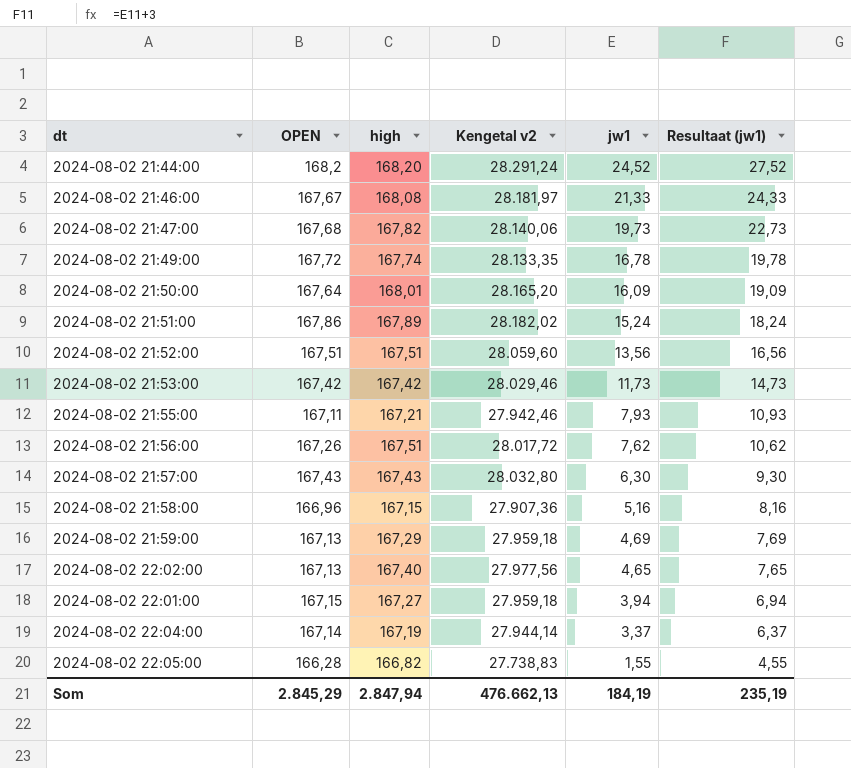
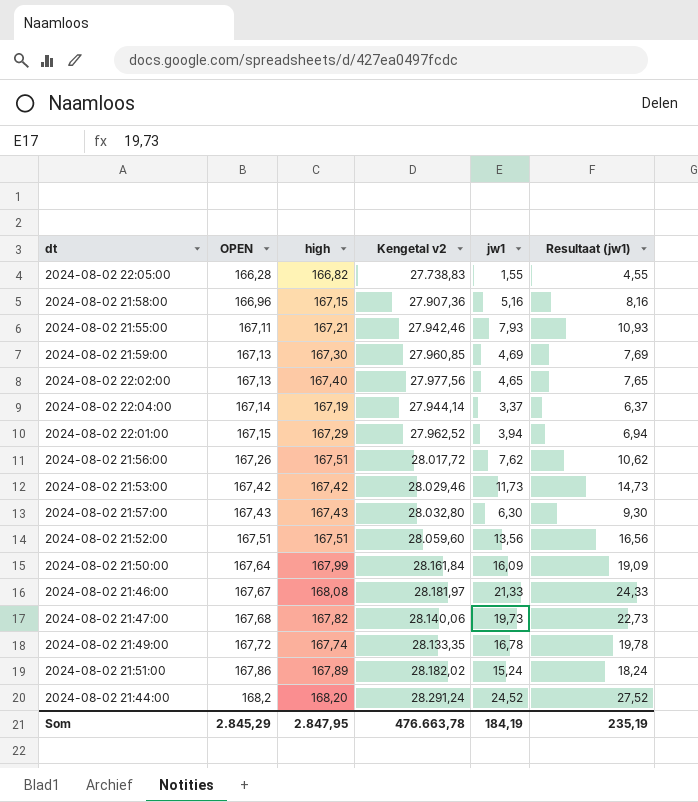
row order: jw1 descending -> OPEN ascending
2024-08-02 21:59:00 | high: 167,29 -> 167,30
2024-08-02 21:59:00 | Kengetal v2: 27.959,18 -> 27.960,85
2024-08-02 22:01:00 | high: 167,27 -> 167,29
2024-08-02 22:01:00 | Kengetal v2: 27.959,18 -> 27.962,52
2024-08-02 21:50:00 | high: 168,01 -> 167,99
2024-08-02 21:50:00 | Kengetal v2: 28.165,20 -> 28.161,84
Som | high: 2.847,94 -> 2.847,95
Som | Kengetal v2: 476.662,13 -> 476.663,78

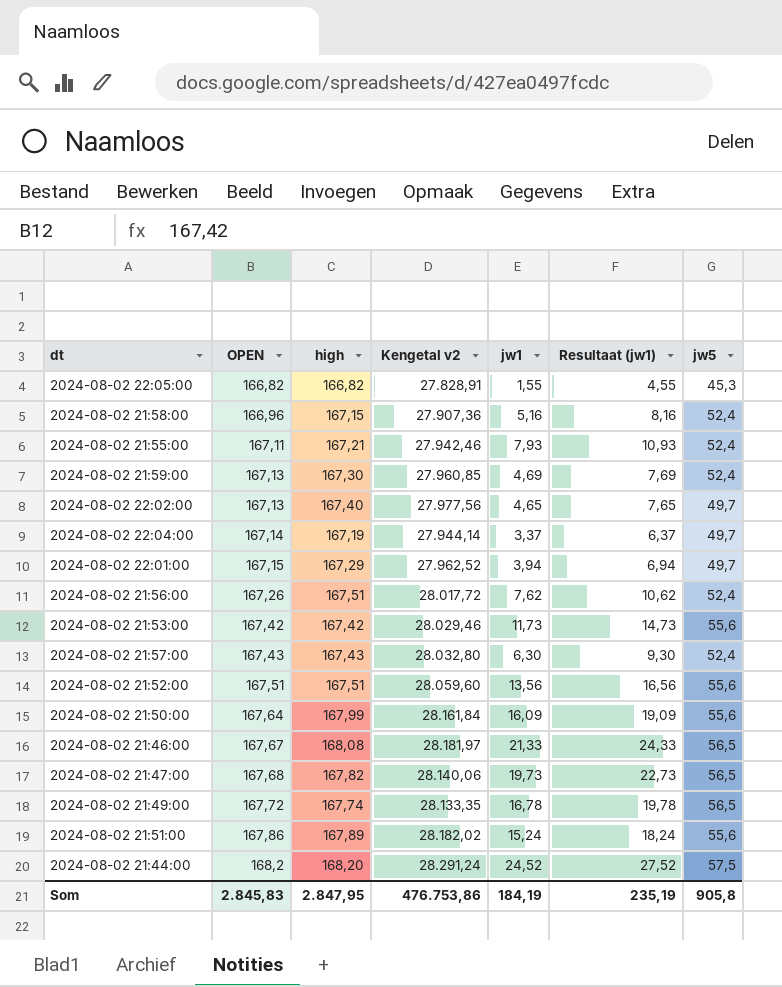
column jw5 | position: none -> 7
2024-08-02 22:05:00 | OPEN: 166,28 -> 166,82
2024-08-02 22:05:00 | Kengetal v2: 27.738,83 -> 27.828,91
Som | OPEN: 2.845,29 -> 2.845,83
Som | Kengetal v2: 476.663,78 -> 476.753,86

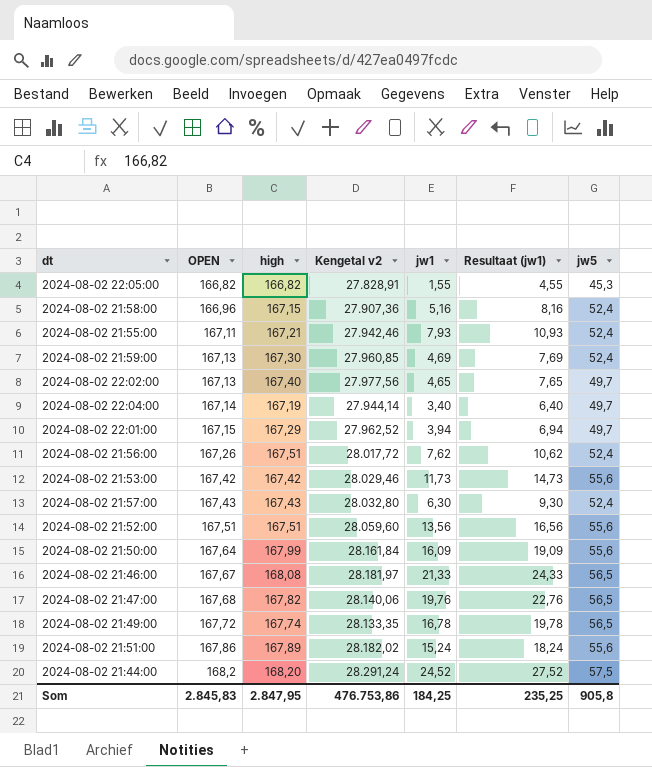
2024-08-02 22:04:00 | jw1: 3,37 -> 3,40
2024-08-02 22:04:00 | Resultaat (jw1): 6,37 -> 6,40
2024-08-02 21:47:00 | jw1: 19,73 -> 19,76
2024-08-02 21:47:00 | Resultaat (jw1): 22,73 -> 22,76
Som | jw1: 184,19 -> 184,25
Som | Resultaat (jw1): 235,19 -> 235,25

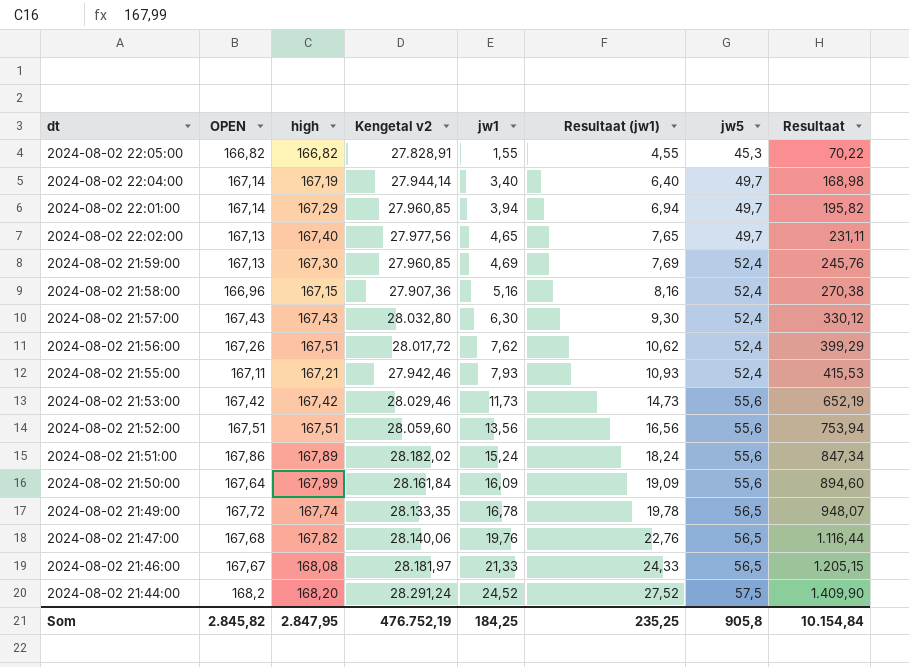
row order: OPEN ascending -> jw1 ascending
column Resultaat | formula: none -> [jw1] * [jw5]
2024-08-02 22:01:00 | OPEN: 167,15 -> 167,14
2024-08-02 22:01:00 | Kengetal v2: 27.962,52 -> 27.960,85
Som | OPEN: 2.845,83 -> 2.845,82
Som | Kengetal v2: 476.753,86 -> 476.752,19

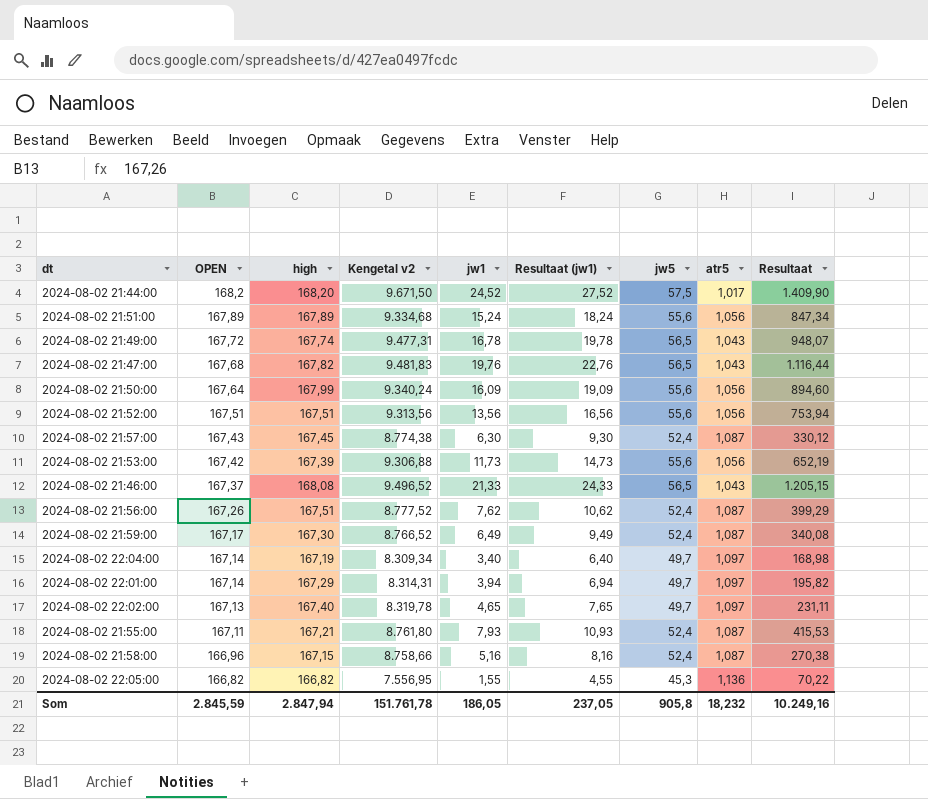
row order: jw1 ascending -> OPEN descending
column Kengetal v2 | formula: [OPEN] * [high] -> [high] * [jw5]
column atr5 | position: none -> 8
2024-08-02 21:51:00 | OPEN: 167,86 -> 167,89
2024-08-02 21:57:00 | high: 167,43 -> 167,45
2024-08-02 21:53:00 | high: 167,42 -> 167,39
2024-08-02 21:46:00 | OPEN: 167,67 -> 167,37
2024-08-02 21:59:00 | OPEN: 167,13 -> 167,17
2024-08-02 21:59:00 | jw1: 4,69 -> 6,49
2024-08-02 21:59:00 | Resultaat (jw1): 7,69 -> 9,49
2024-08-02 21:59:00 | Resultaat: 245,76 -> 340,08
Som | OPEN: 2.845,82 -> 2.845,59
Som | high: 2.847,95 -> 2.847,94
Som | Kengetal v2: 476.752,19 -> 151.761,78
Som | jw1: 184,25 -> 186,05
Som | Resultaat (jw1): 235,25 -> 237,05
Som | Resultaat: 10.154,84 -> 10.249,16

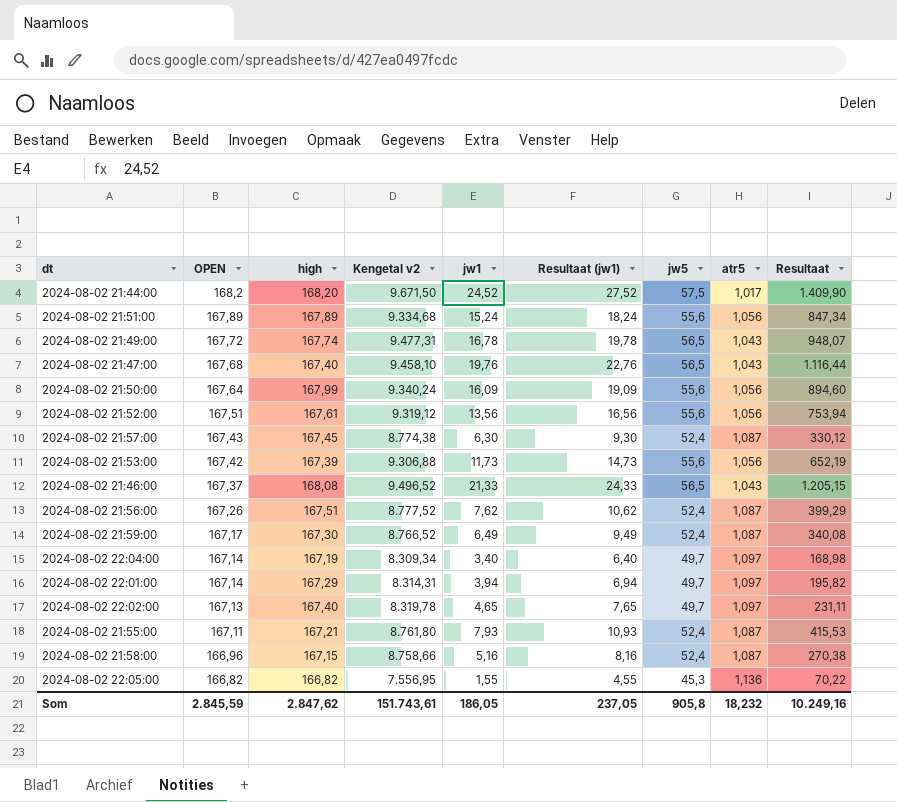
2024-08-02 21:47:00 | high: 167,82 -> 167,40
2024-08-02 21:47:00 | Kengetal v2: 9.481,83 -> 9.458,10
2024-08-02 21:52:00 | high: 167,51 -> 167,61
2024-08-02 21:52:00 | Kengetal v2: 9.313,56 -> 9.319,12
Som | high: 2.847,94 -> 2.847,62
Som | Kengetal v2: 151.761,78 -> 151.743,61

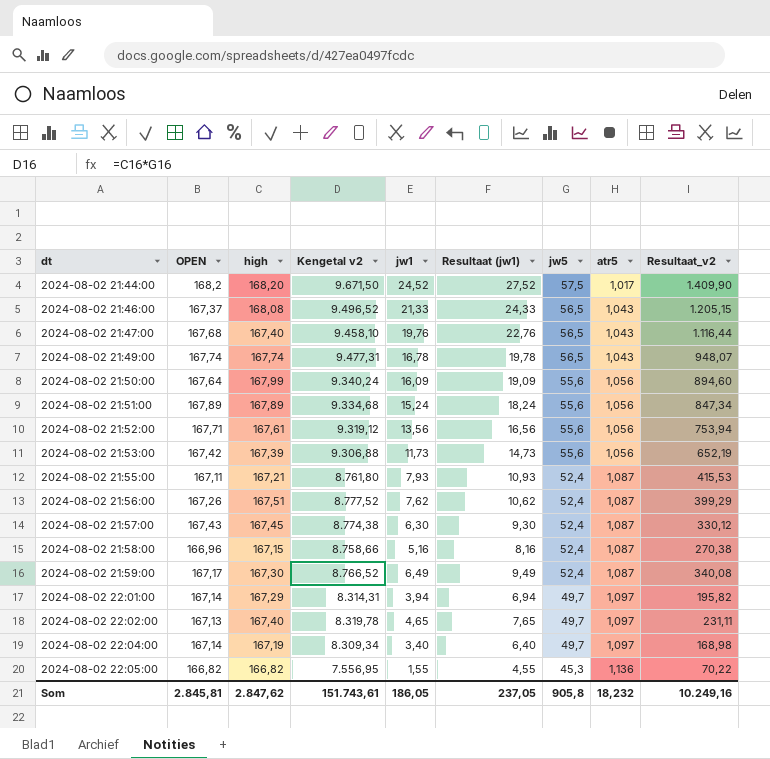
row order: OPEN descending -> dt ascending
column name: Resultaat -> Resultaat_v2
2024-08-02 21:49:00 | OPEN: 167,72 -> 167,74
2024-08-02 21:52:00 | OPEN: 167,51 -> 167,71
Som | OPEN: 2.845,59 -> 2.845,81

